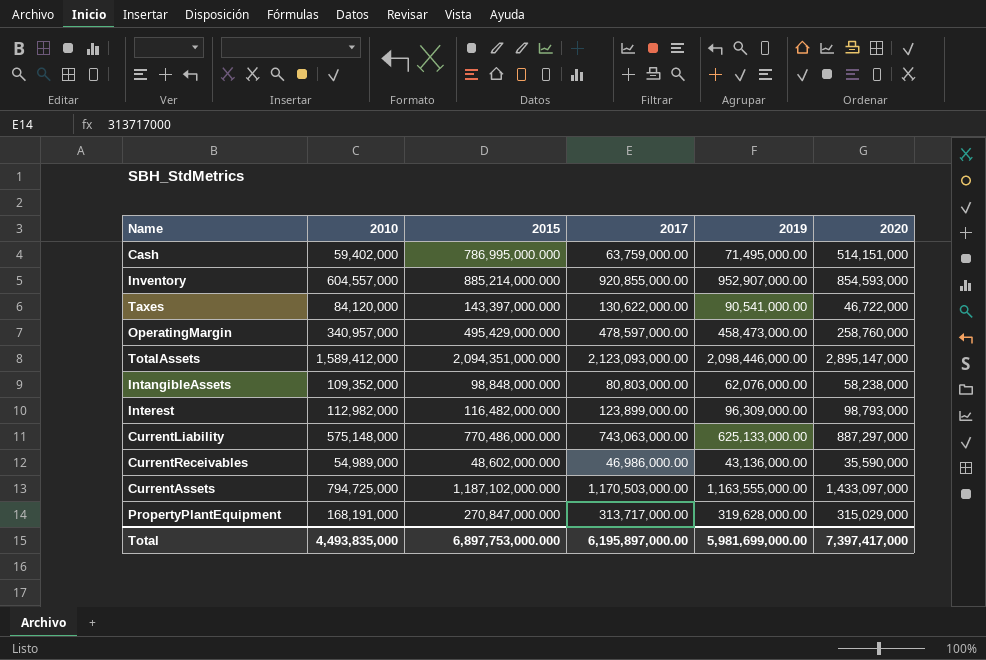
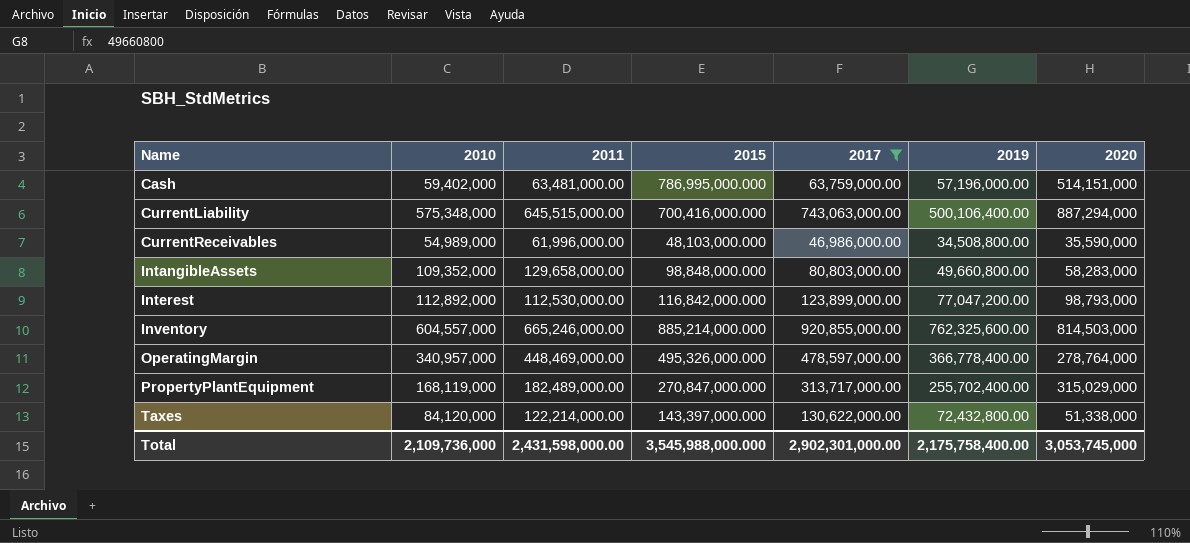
filter: none -> 2017 <= 920,855,000.00
row order: none -> Name ascending
column 2011 | position: none -> 3
Cash | 2019: 71,495,000.00 -> 57,196,000.00
CurrentLiability | 2010: 575,148,000 -> 575,348,000
CurrentLiability | 2015: 770,486,000.000 -> 700,416,000.000
CurrentLiability | 2019: 625,133,000.00 -> 500,106,400.00
CurrentLiability | 2020: 887,297,000 -> 887,294,000
CurrentReceivables | 2015: 48,602,000.000 -> 48,103,000.000
CurrentReceivables | 2019: 43,136,000.00 -> 34,508,800.00
IntangibleAssets | 2019: 62,076,000.00 -> 49,660,800.00
IntangibleAssets | 2020: 58,238,000 -> 58,283,000
Interest | 2010: 112,982,000 -> 112,892,000
Interest | 2015: 116,482,000.000 -> 116,842,000.000
Interest | 2019: 96,309,000.00 -> 77,047,200.00
Inventory | 2019: 952,907,000.00 -> 762,325,600.00
Inventory | 2020: 854,593,000 -> 814,503,000
OperatingMargin | 2015: 495,429,000.000 -> 495,326,000.000
OperatingMargin | 2019: 458,473,000.00 -> 366,778,400.00
OperatingMargin | 2020: 258,760,000 -> 278,764,000
PropertyPlantEquipment | 2010: 168,191,000 -> 168,119,000
PropertyPlantEquipment | 2019: 319,628,000.00 -> 255,702,400.00
Taxes | 2019: 90,541,000.00 -> 72,432,800.00
Taxes | 2020: 46,722,000 -> 51,338,000
Total | 2010: 4,493,835,000 -> 2,109,736,000
Total | 2015: 6,897,753,000.000 -> 3,545,988,000.000
Total | 2017: 6,195,897,000.00 -> 2,902,301,000.00
Total | 2019: 5,981,699,000.00 -> 2,175,758,400.00
Total | 2020: 7,397,417,000 -> 3,053,745,000

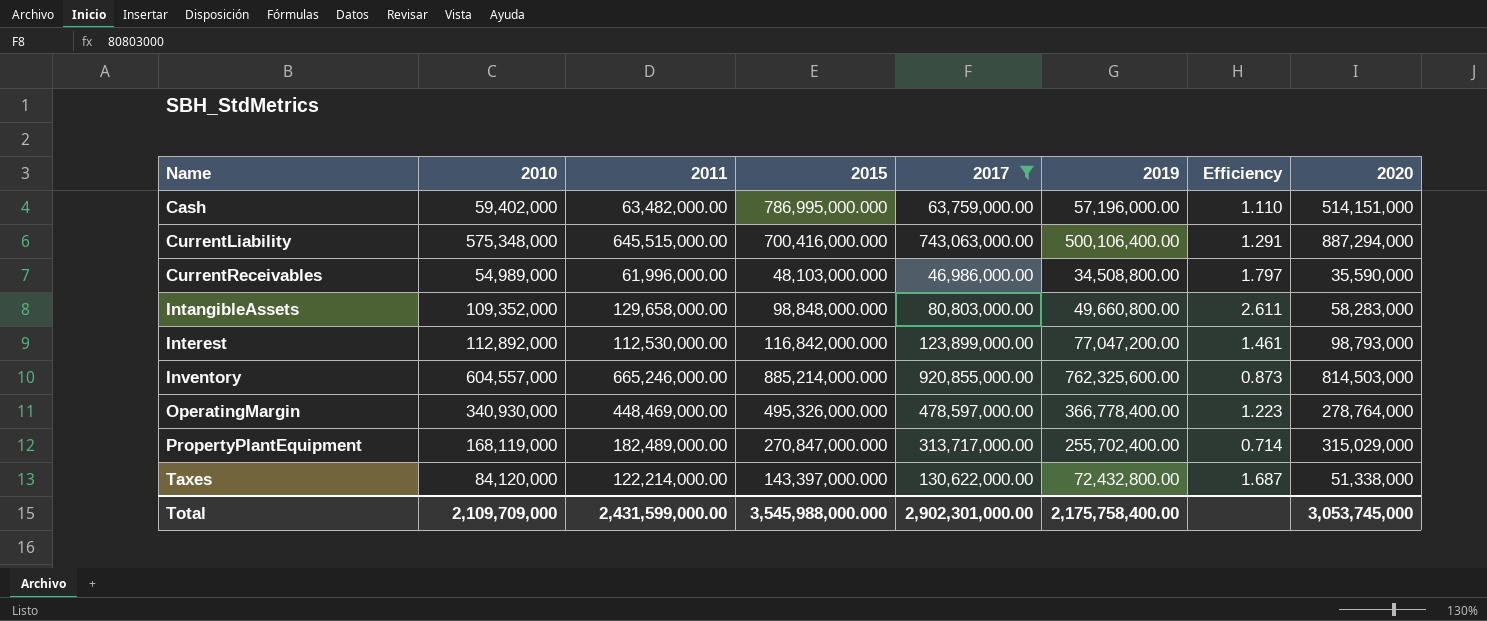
column Efficiency | formula: none -> [2011] / [2019]
Cash | 2011: 63,481,000.00 -> 63,482,000.00
OperatingMargin | 2010: 340,957,000 -> 340,930,000
Total | 2010: 2,109,736,000 -> 2,109,709,000
Total | 2011: 2,431,598,000.00 -> 2,431,599,000.00

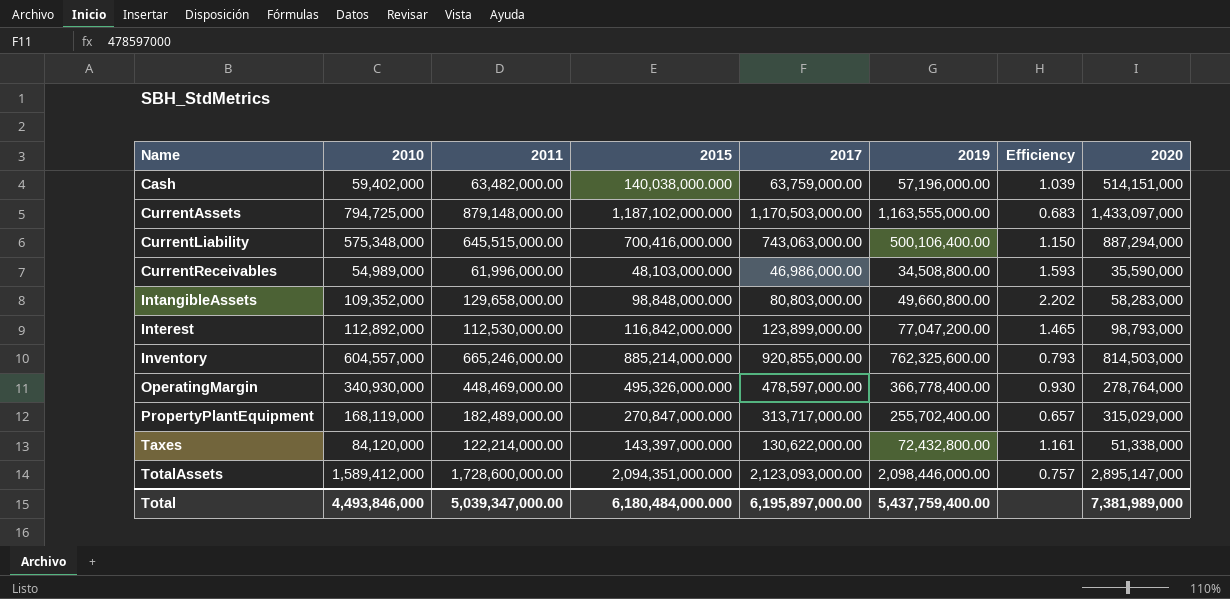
filter: 2017 <= 920,855,000.00 -> none
column Efficiency | formula: [2011] / [2019] -> [2010] / [2019]
Cash | 2015: 786,995,000.000 -> 140,038,000.000
Total | 2010: 2,109,709,000 -> 4,493,846,000
Total | 2011: 2,431,599,000.00 -> 5,039,347,000.00
Total | 2015: 3,545,988,000.000 -> 6,180,484,000.000
Total | 2017: 2,902,301,000.00 -> 6,195,897,000.00
Total | 2019: 2,175,758,400.00 -> 5,437,759,400.00
Total | 2020: 3,053,745,000 -> 7,381,989,000

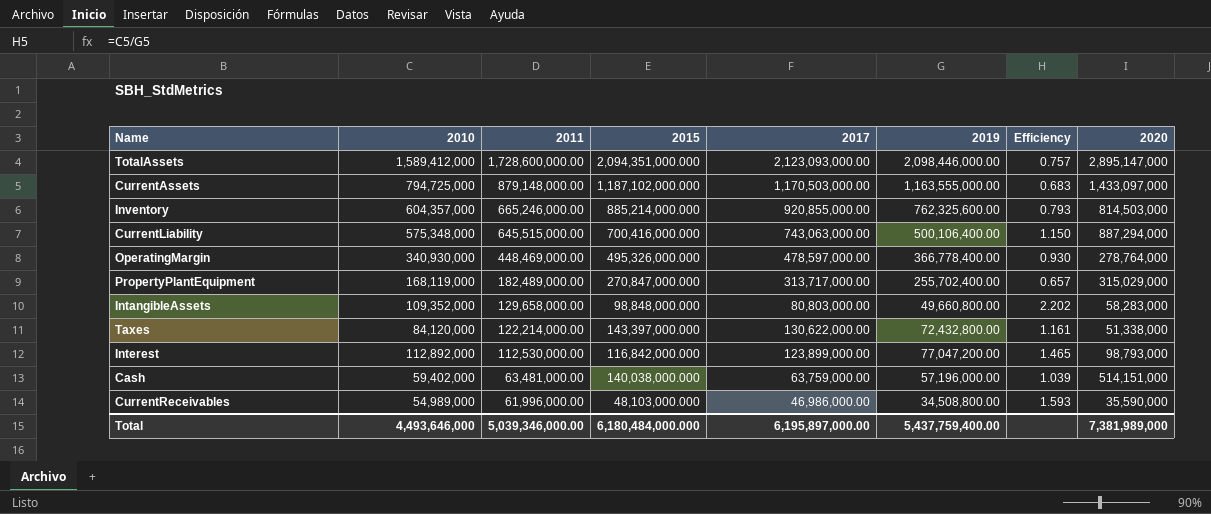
row order: Name ascending -> 2011 descending
Inventory | 2010: 604,557,000 -> 604,357,000
Cash | 2011: 63,482,000.00 -> 63,481,000.00
Total | 2010: 4,493,846,000 -> 4,493,646,000
Total | 2011: 5,039,347,000.00 -> 5,039,346,000.00

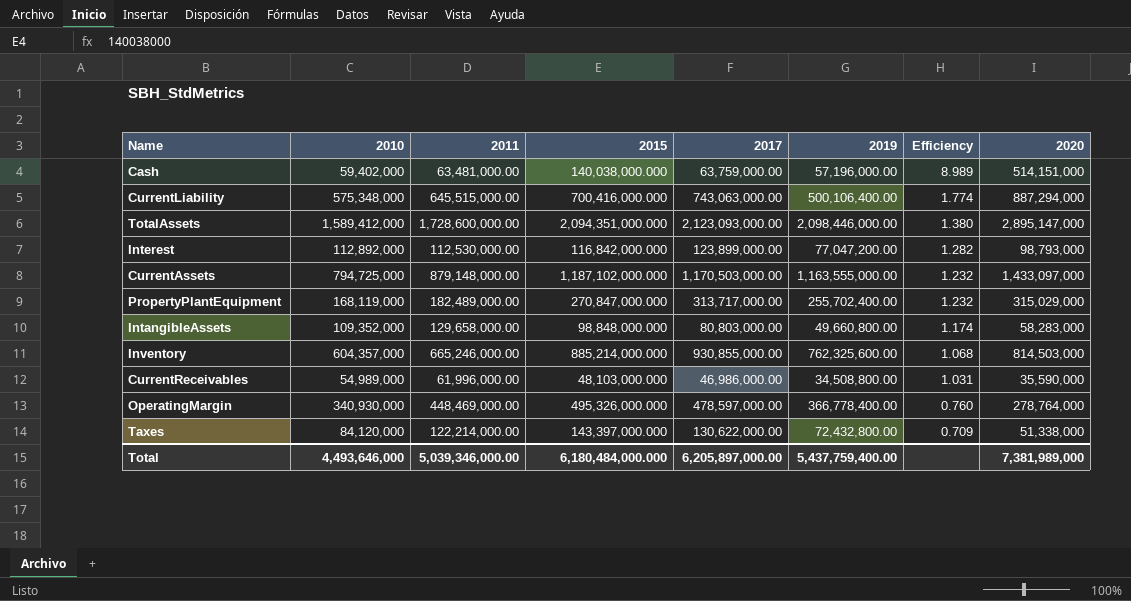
row order: 2011 descending -> Efficiency descending
column Efficiency | formula: [2010] / [2019] -> [2020] / [2019]
Inventory | 2017: 920,855,000.00 -> 930,855,000.00
Total | 2017: 6,195,897,000.00 -> 6,205,897,000.00

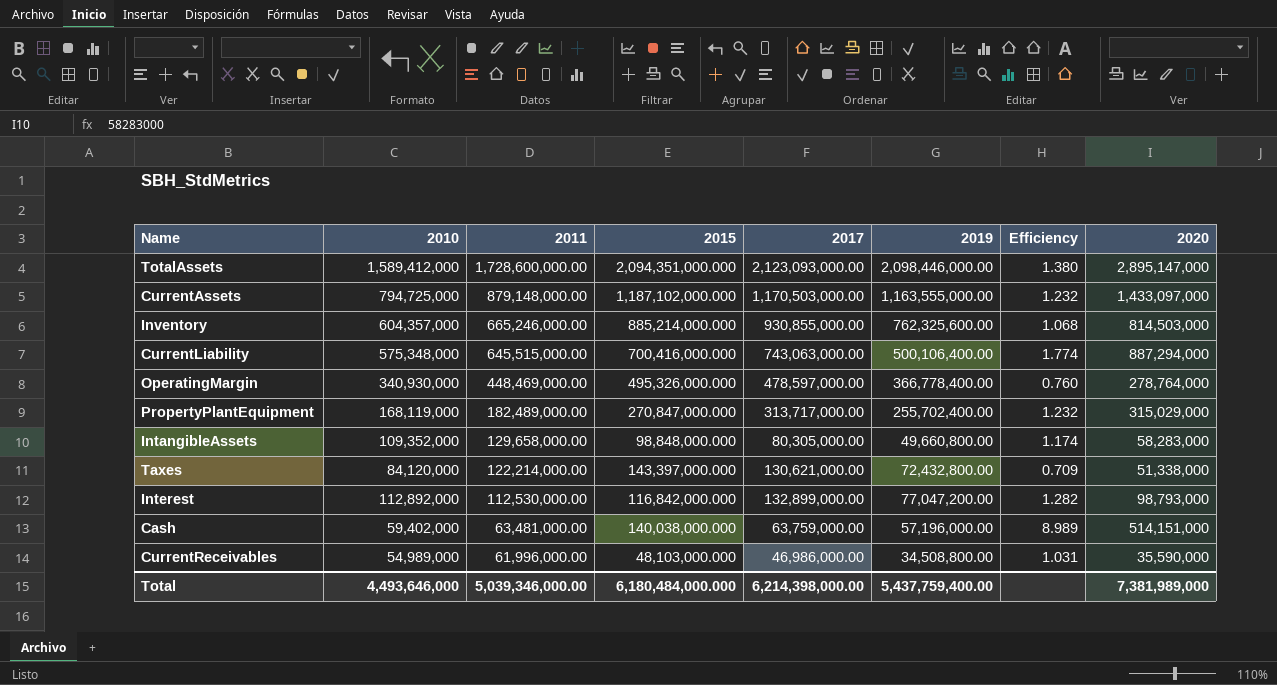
row order: Efficiency descending -> 2011 descending
IntangibleAssets | 2017: 80,803,000.00 -> 80,305,000.00
Taxes | 2017: 130,622,000.00 -> 130,621,000.00
Interest | 2017: 123,899,000.00 -> 132,899,000.00
Total | 2017: 6,205,897,000.00 -> 6,214,398,000.00

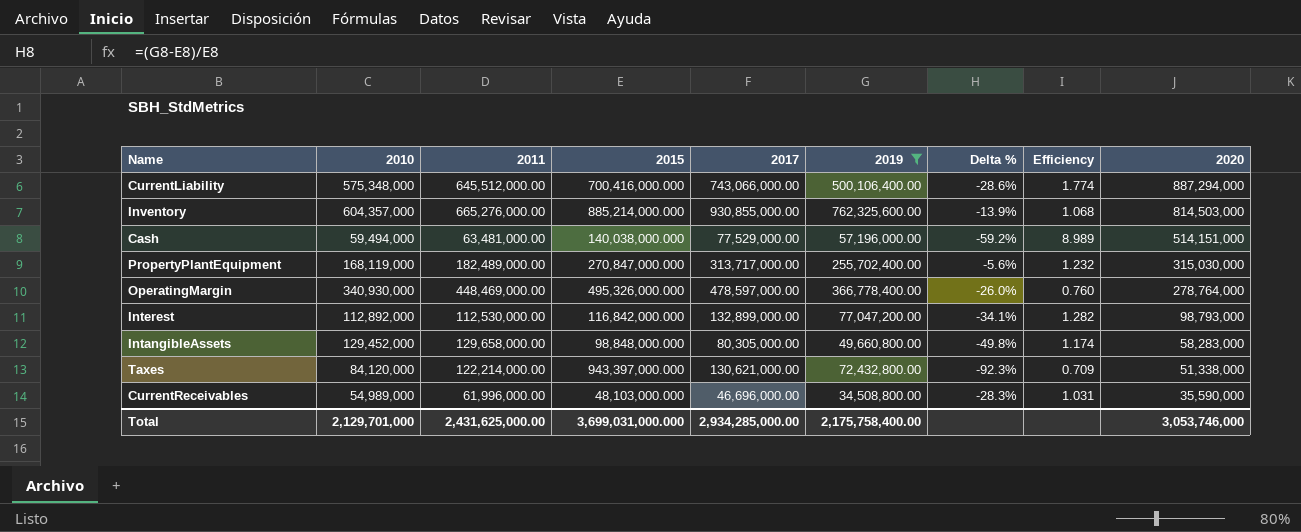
filter: none -> 2019 <= 762,325,600.00
row order: 2011 descending -> 2020 descending
column Delta % | formula: none -> ([2019] - [2015]) / [2015]
CurrentLiability | 2011: 645,515,000.00 -> 645,512,000.00
CurrentLiability | 2017: 743,063,000.00 -> 743,066,000.00
Inventory | 2011: 665,246,000.00 -> 665,276,000.00
Cash | 2010: 59,402,000 -> 59,494,000
Cash | 2017: 63,759,000.00 -> 77,529,000.00
PropertyPlantEquipment | 2020: 315,029,000 -> 315,030,000
IntangibleAssets | 2010: 109,352,000 -> 129,452,000
Taxes | 2015: 143,397,000.000 -> 943,397,000.000
CurrentReceivables | 2017: 46,986,000.00 -> 46,696,000.00
Total | 2010: 4,493,646,000 -> 2,129,701,000
Total | 2011: 5,039,346,000.00 -> 2,431,625,000.00
Total | 2015: 6,180,484,000.000 -> 3,699,031,000.000
Total | 2017: 6,214,398,000.00 -> 2,934,285,000.00
Total | 2019: 5,437,759,400.00 -> 2,175,758,400.00
Total | 2020: 7,381,989,000 -> 3,053,746,000

